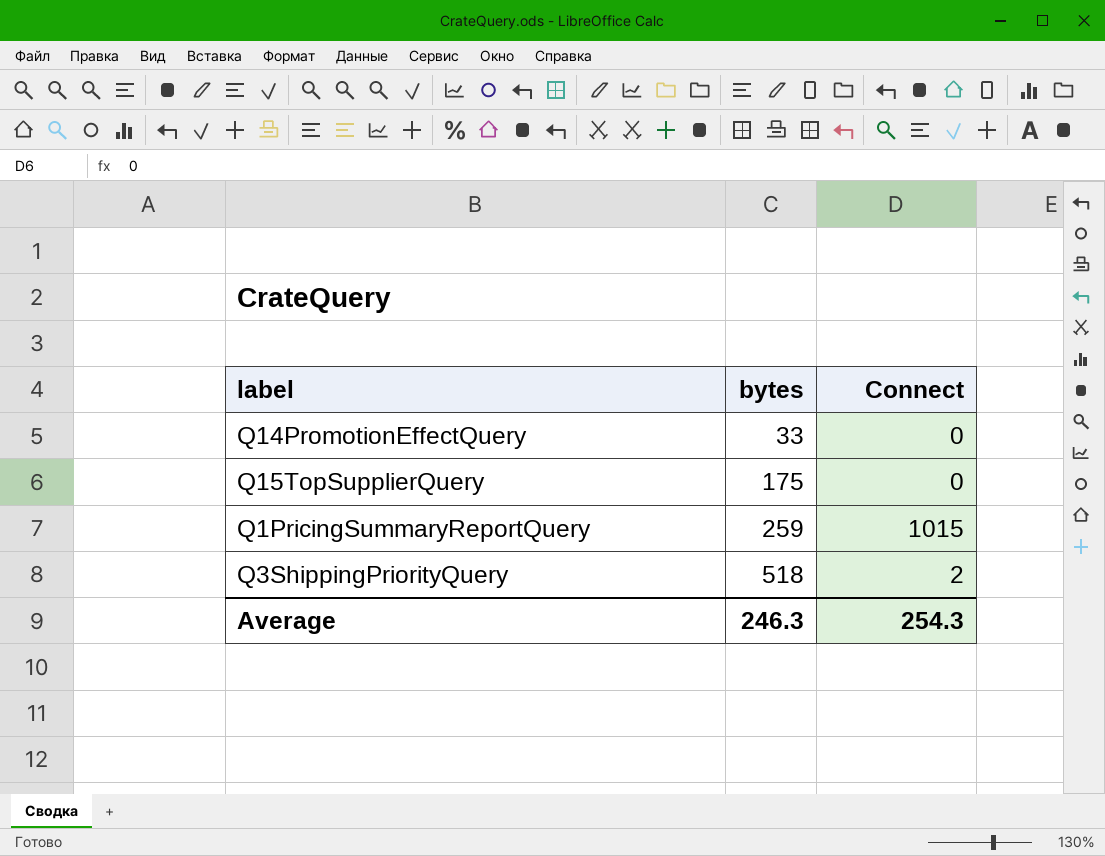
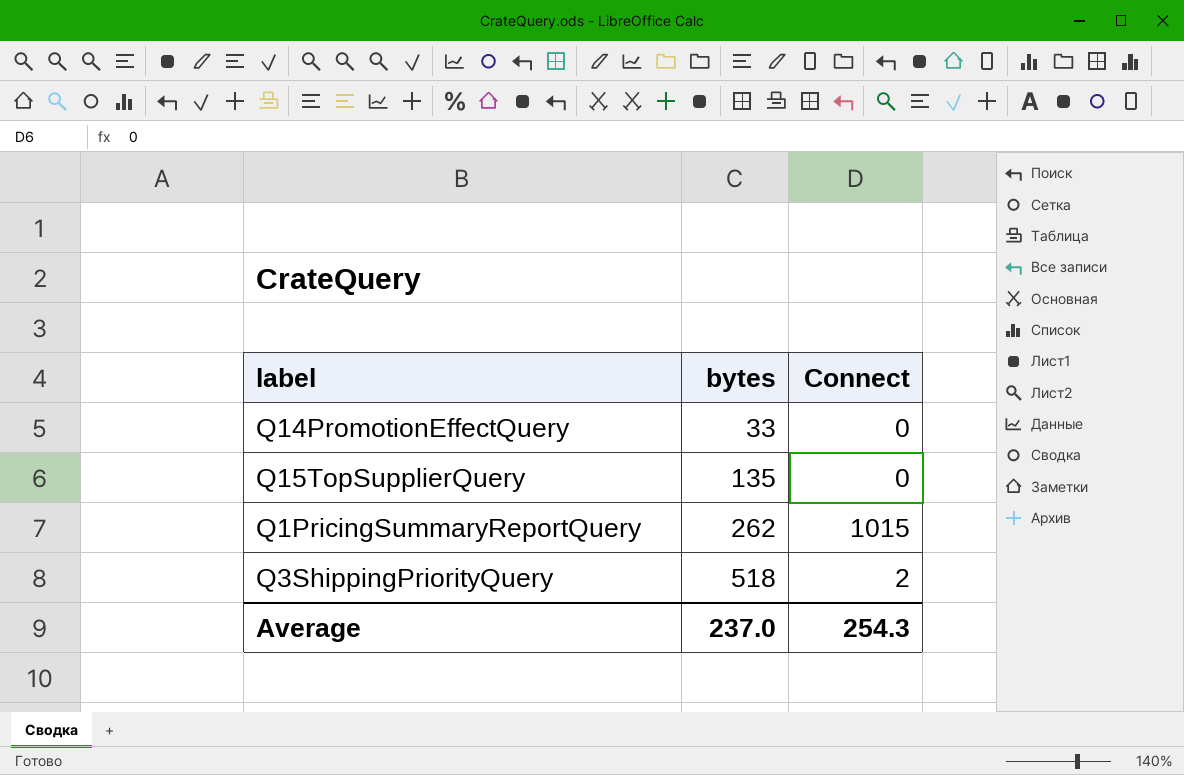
Q15TopSupplierQuery | bytes: 175 -> 135
Q1PricingSummaryReportQuery | bytes: 259 -> 262
Average | bytes: 246.3 -> 237.0

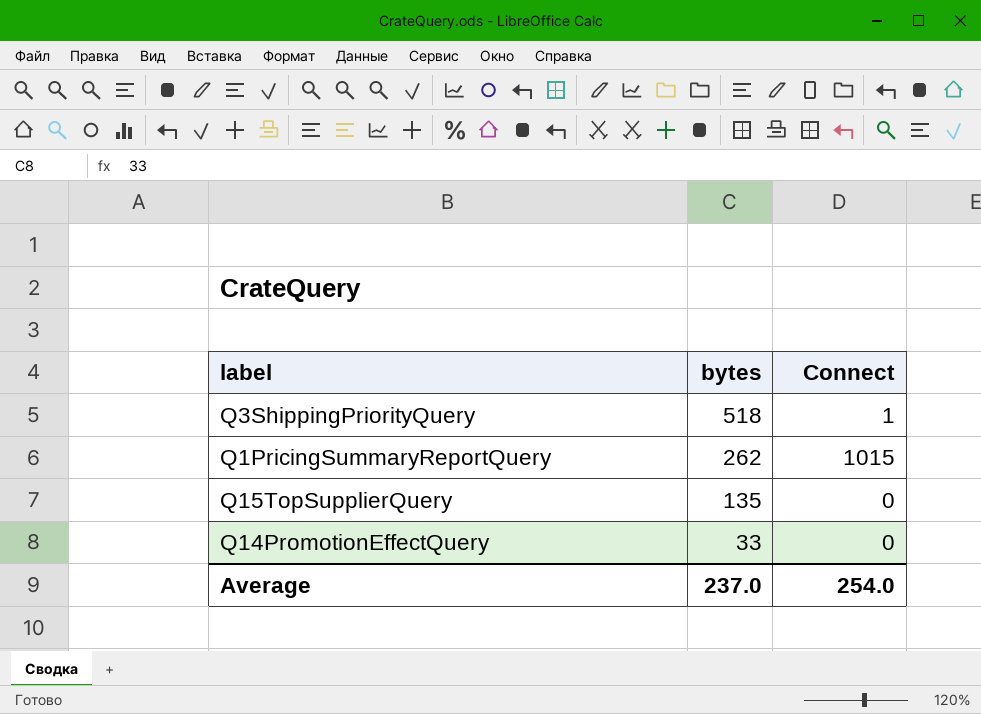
row order: bytes ascending -> bytes descending
Q3ShippingPriorityQuery | Connect: 2 -> 1
Average | Connect: 254.3 -> 254.0

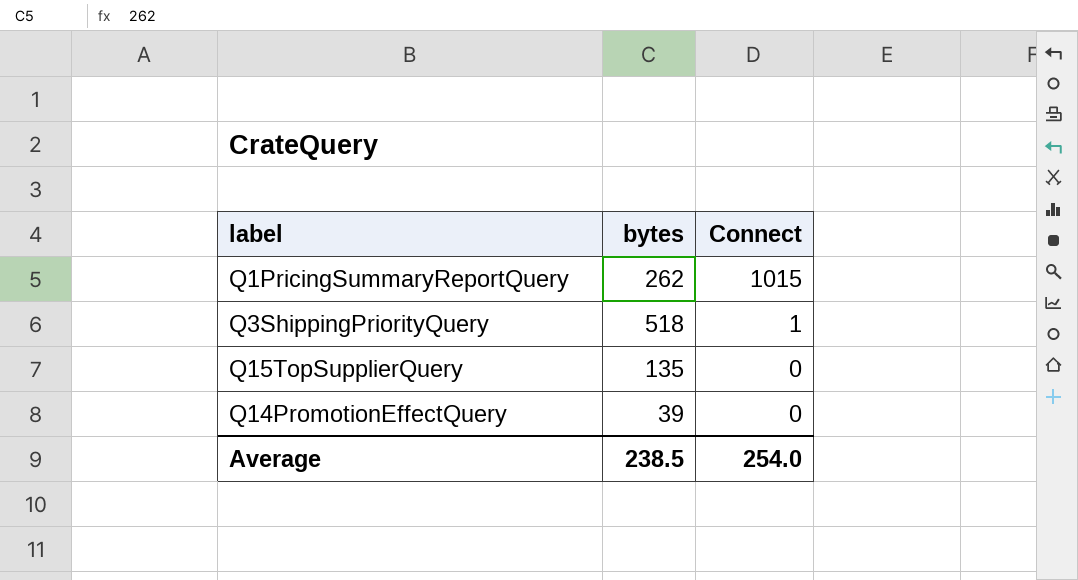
row order: bytes descending -> Connect descending
Q14PromotionEffectQuery | bytes: 33 -> 39
Average | bytes: 237.0 -> 238.5

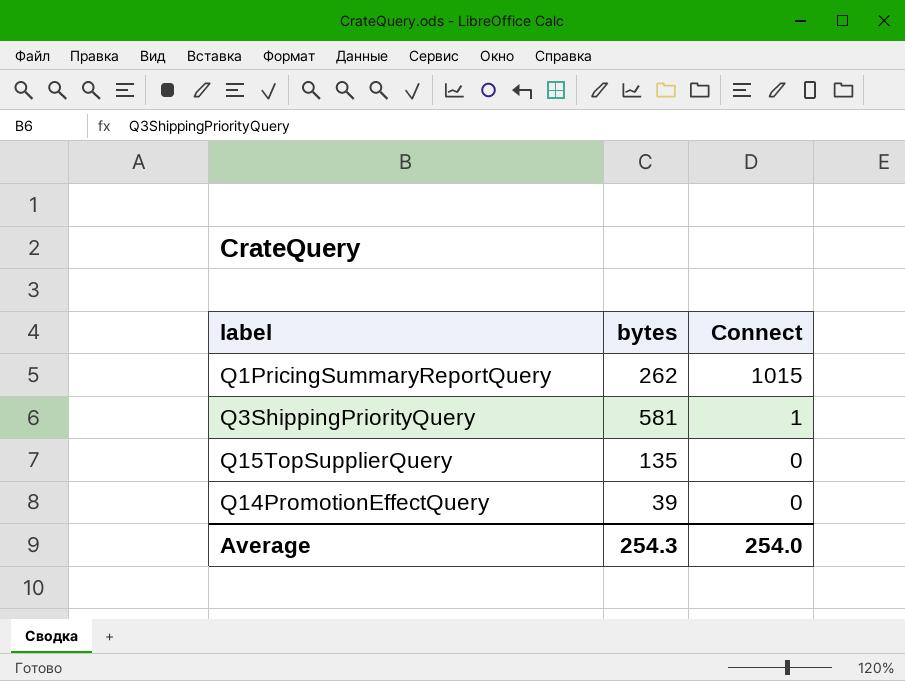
Q3ShippingPriorityQuery | bytes: 518 -> 581
Average | bytes: 238.5 -> 254.3

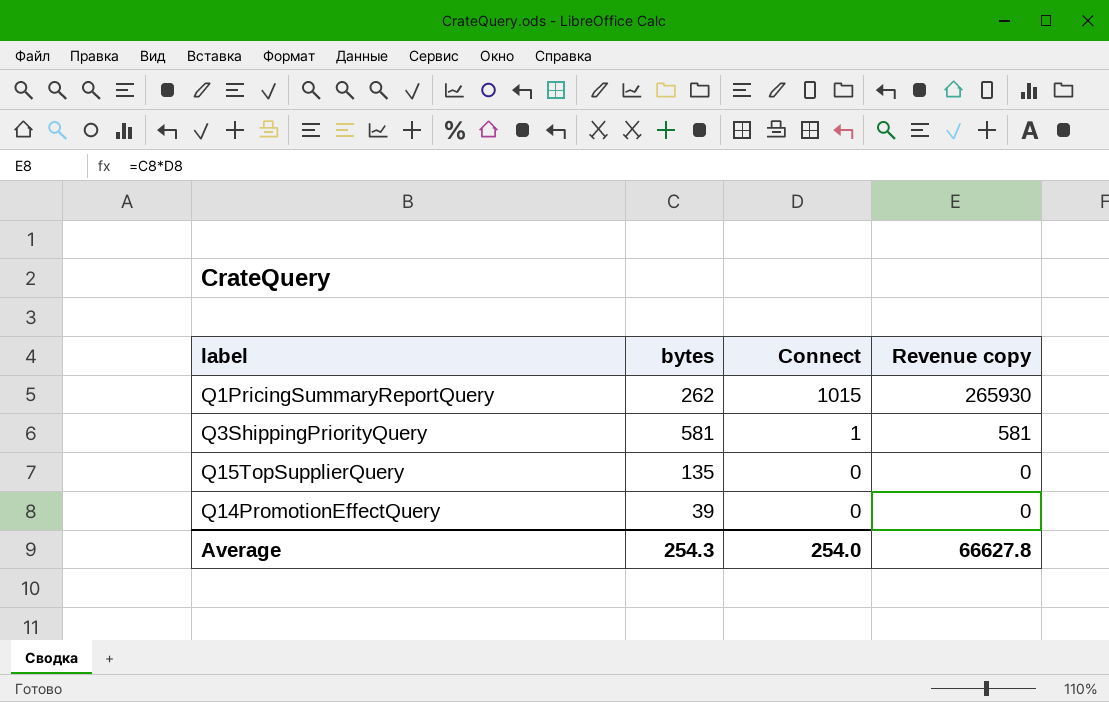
column Revenue copy | formula: none -> [bytes] * [Connect]

